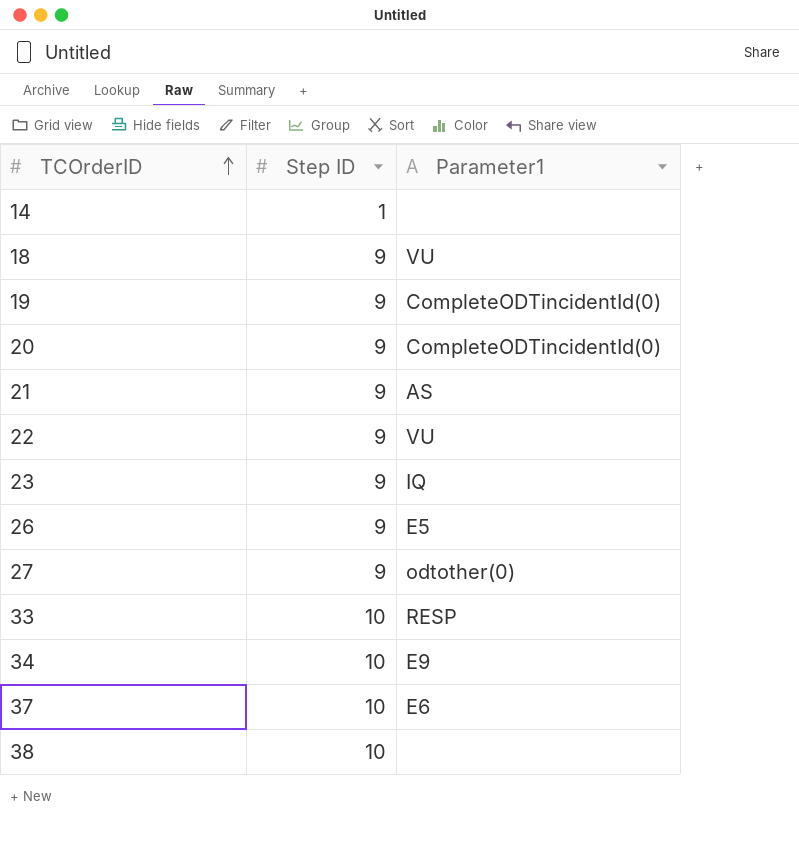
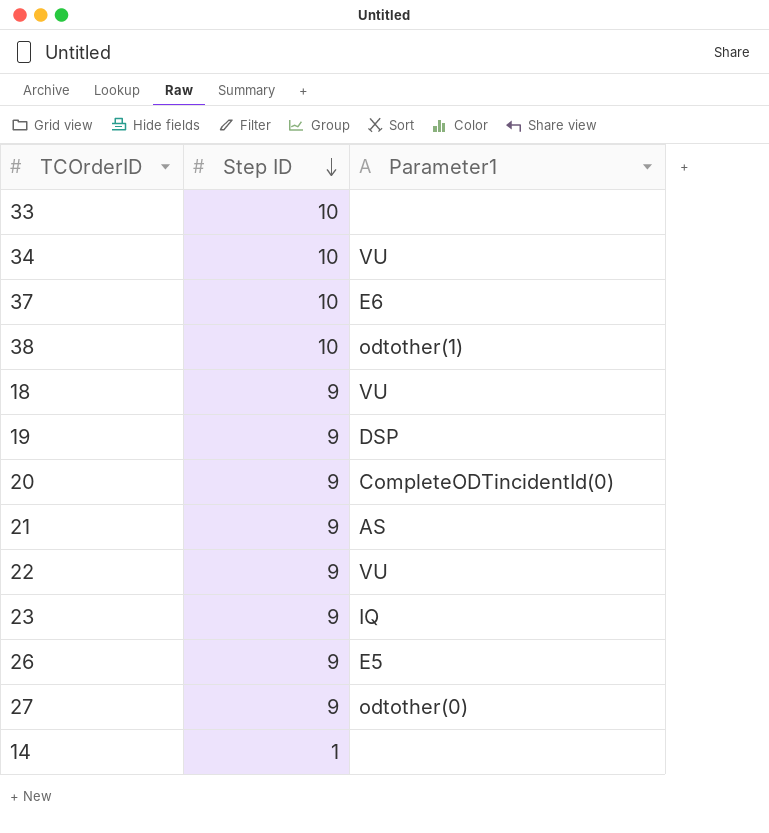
row order: TCOrderID ascending -> Step ID descending
33 | Parameter1: RESP -> none
34 | Parameter1: E9 -> VU
38 | Parameter1: none -> odtother(1)
19 | Parameter1: CompleteODTincidentId(0) -> DSP

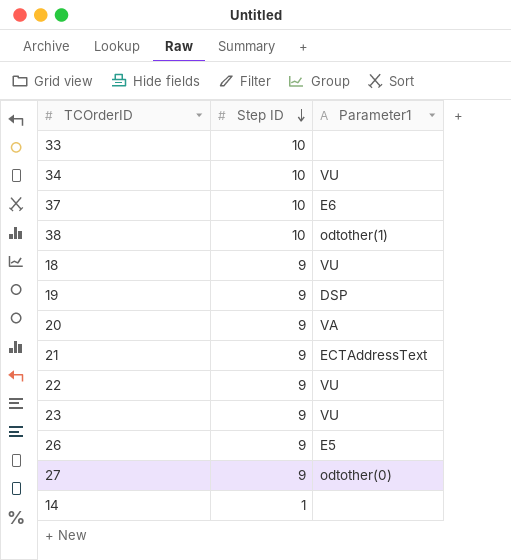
20 | Parameter1: CompleteODTincidentId(0) -> VA
21 | Parameter1: AS -> ECTAddressText
23 | Parameter1: IQ -> VU

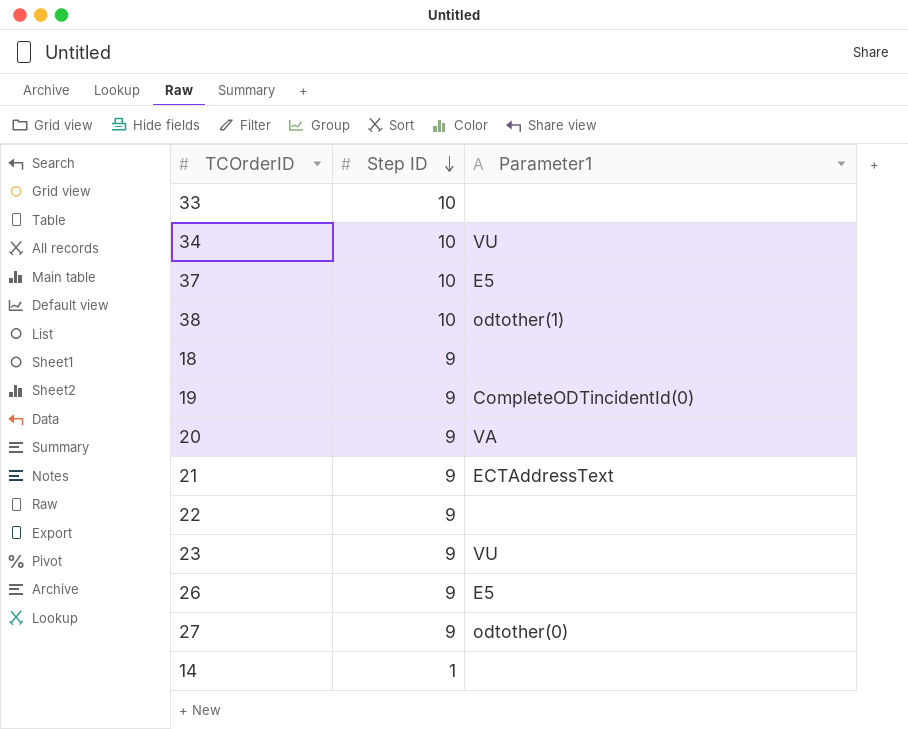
37 | Parameter1: E6 -> E5
18 | Parameter1: VU -> none
19 | Parameter1: DSP -> CompleteODTincidentId(0)
22 | Parameter1: VU -> none

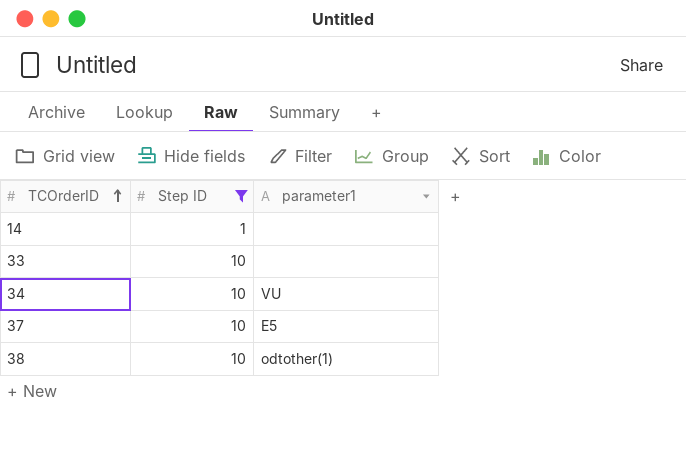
filter: none -> Step ID != 9
row order: Step ID descending -> TCOrderID ascending
column name: Parameter1 -> parameter1

